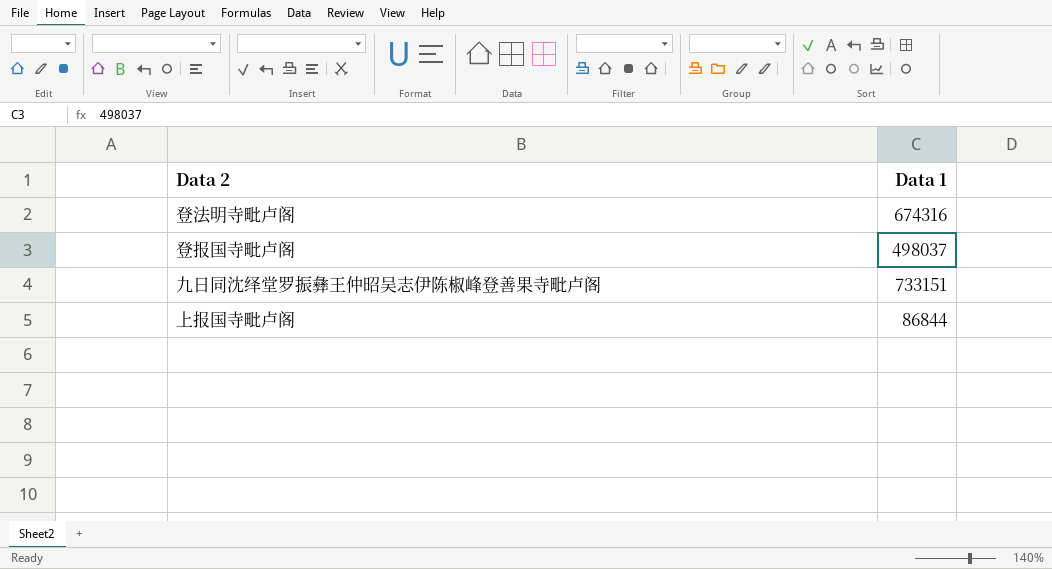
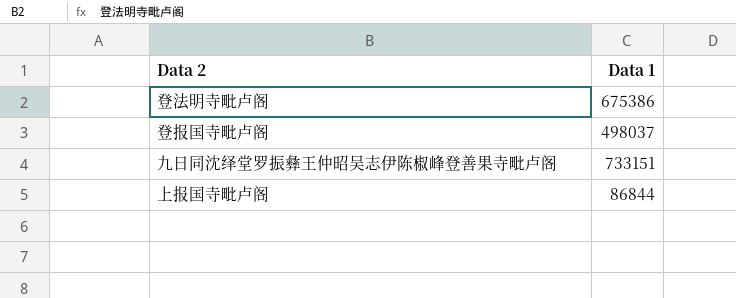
登法明寺毗卢阁 | Data 1: 674316 -> 675386

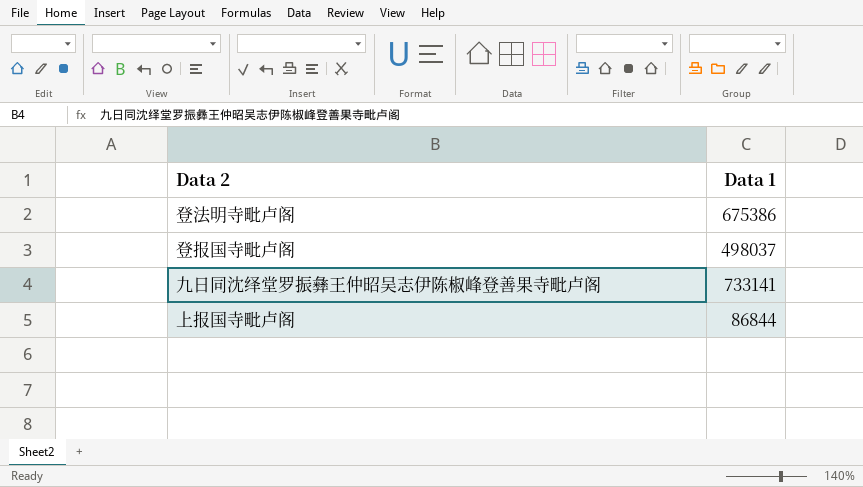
九日同沈绎堂罗振彝王仲昭吴志伊陈椒峰登善果寺毗卢阁 | Data 1: 733151 -> 733141

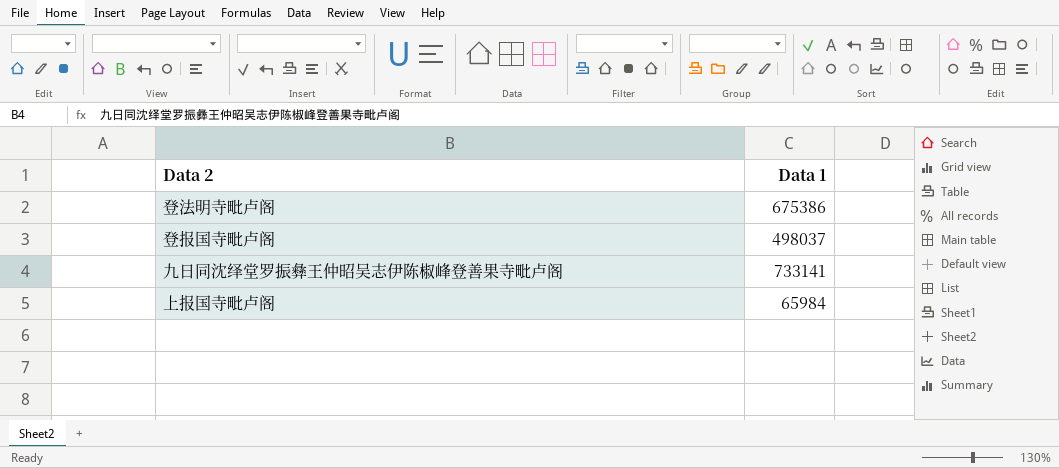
上报国寺毗卢阁 | Data 1: 86844 -> 65984

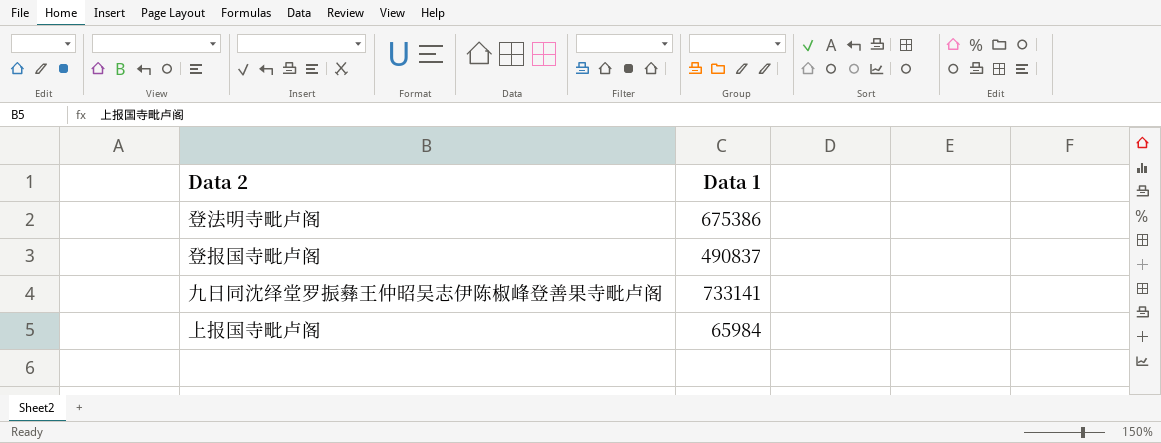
登报国寺毗卢阁 | Data 1: 498037 -> 490837

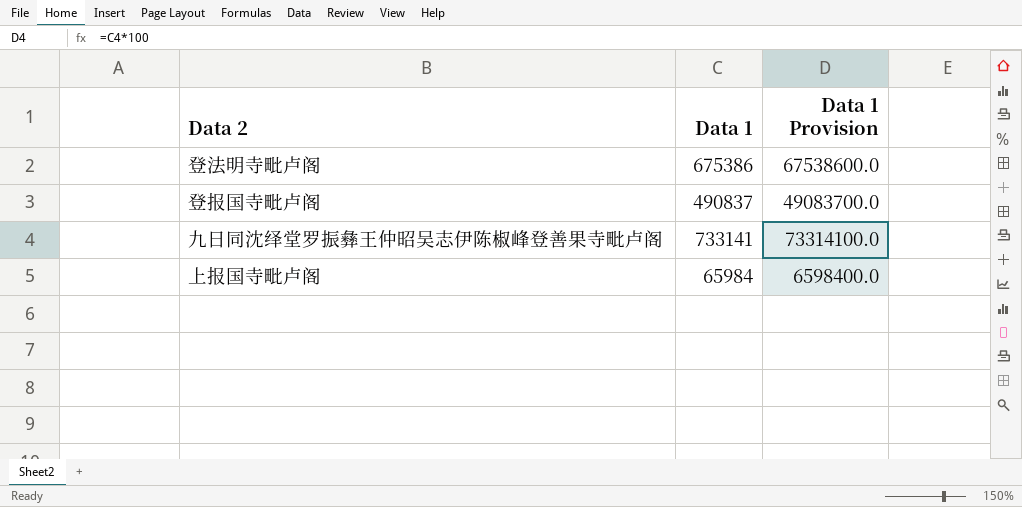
column Data 1 Provision | formula: none -> [Data 1] * 100

